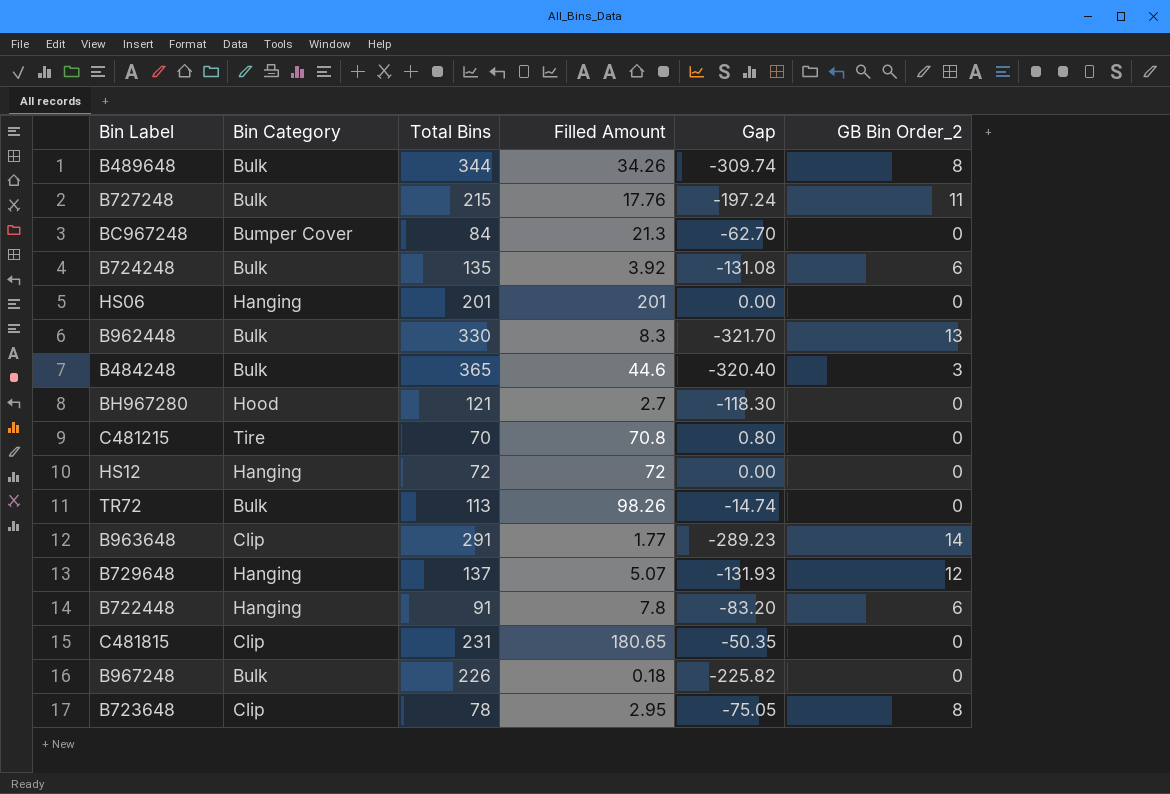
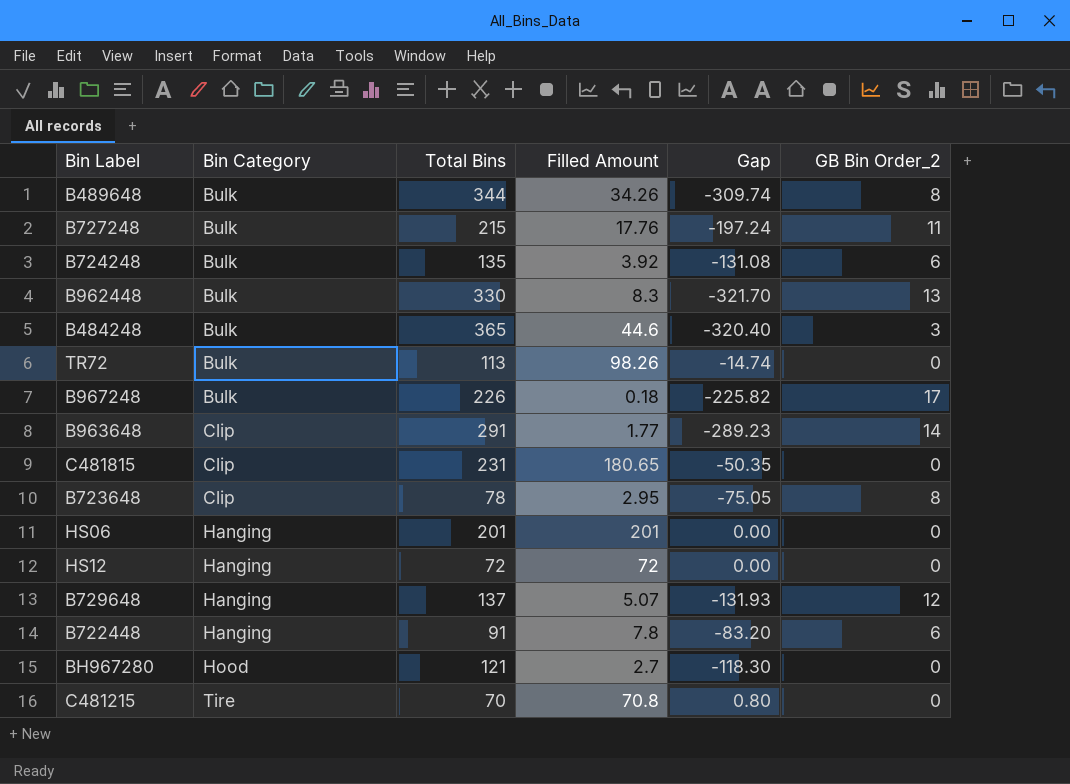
row order: none -> Bin Category ascending
row BC967248: Bumper Cover | 84 | 21.3 | -62.70 | 0 -> none
B967248 | GB Bin Order_2: 0 -> 17

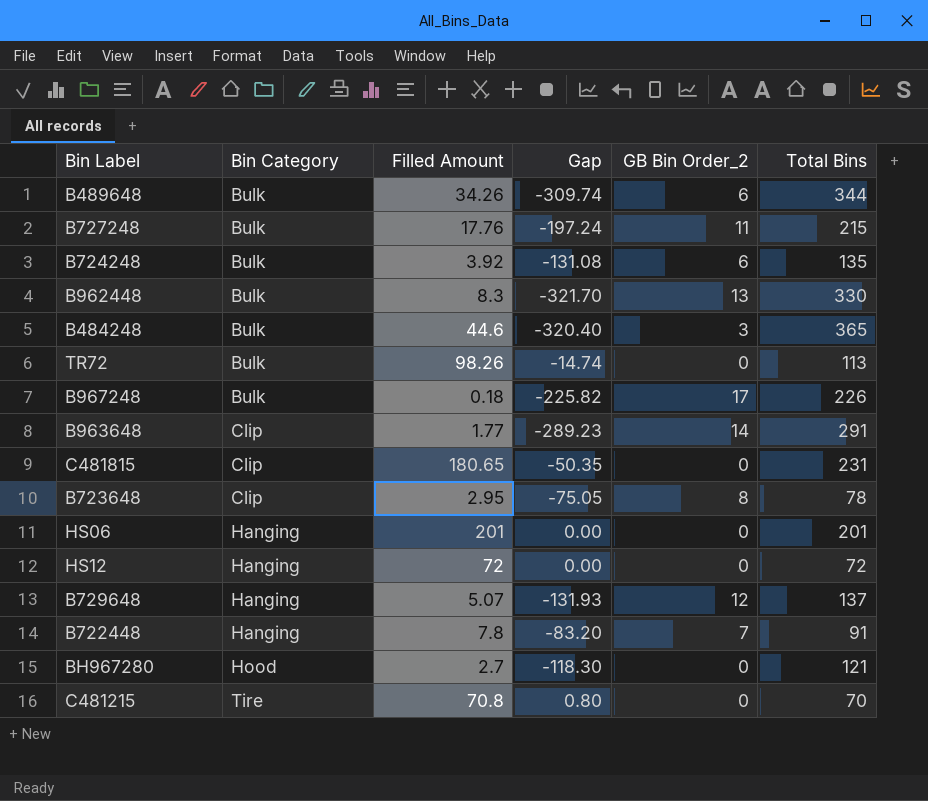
column Total Bins | position: 3 -> 6
B489648 | GB Bin Order_2: 8 -> 6
B722448 | GB Bin Order_2: 6 -> 7

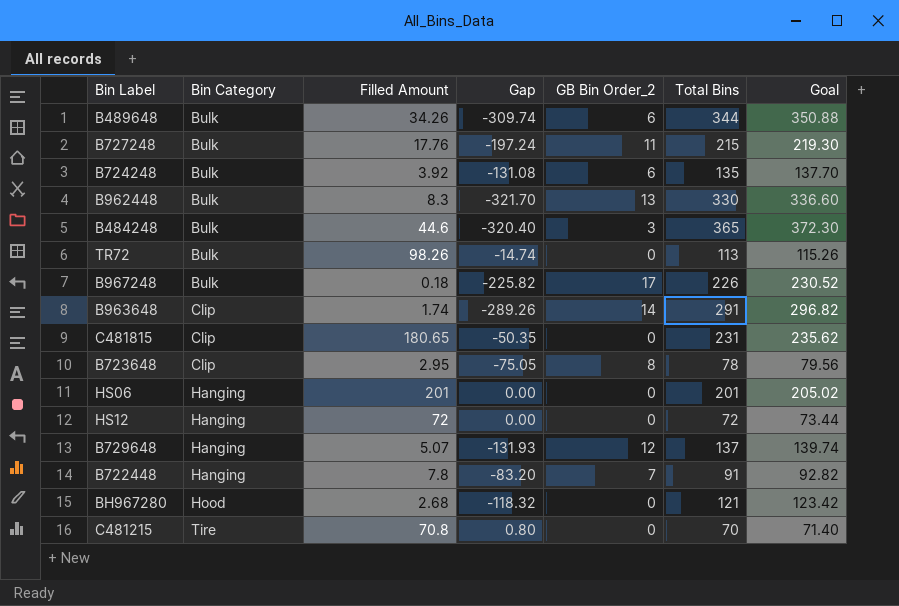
column Goal | formula: none -> [Total Bins] * 1.02
B963648 | Filled Amount: 1.77 -> 1.74
B963648 | Gap: -289.23 -> -289.26
BH967280 | Filled Amount: 2.7 -> 2.68
BH967280 | Gap: -118.30 -> -118.32

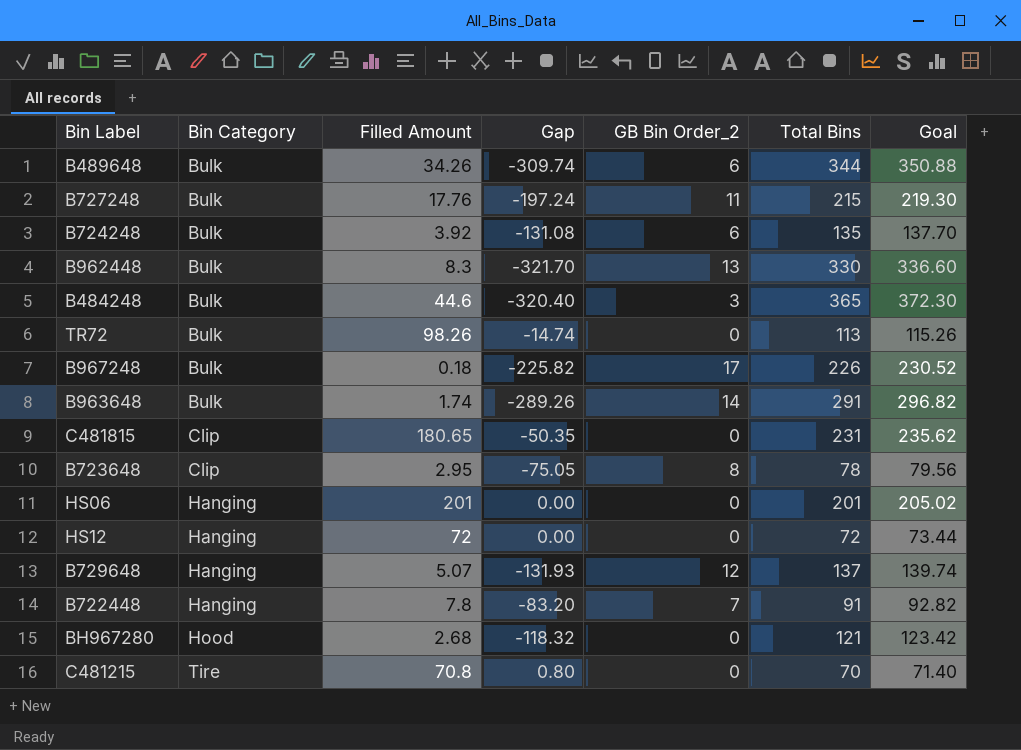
B963648 | Bin Category: Clip -> Bulk

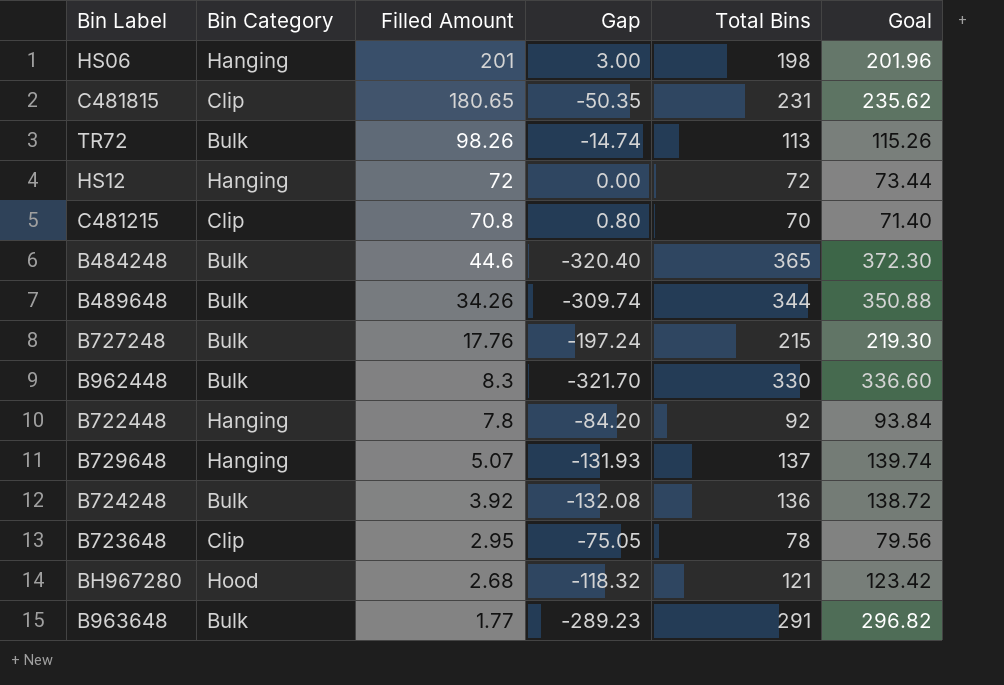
row order: Bin Category ascending -> Filled Amount descending
column GB Bin Order_2 | position: 5 -> none
row B967248: Bulk | 0.18 | -225.82 | 17 | 226 | 230.52 -> none
HS06 | Gap: 0.00 -> 3.00
HS06 | Total Bins: 201 -> 198
HS06 | Goal: 205.02 -> 201.96
C481215 | Bin Category: Tire -> Clip
B722448 | Gap: -83.20 -> -84.20
B722448 | Total Bins: 91 -> 92
B722448 | Goal: 92.82 -> 93.84
B724248 | Gap: -131.08 -> -132.08
B724248 | Total Bins: 135 -> 136
B724248 | Goal: 137.70 -> 138.72
B963648 | Filled Amount: 1.74 -> 1.77
B963648 | Gap: -289.26 -> -289.23

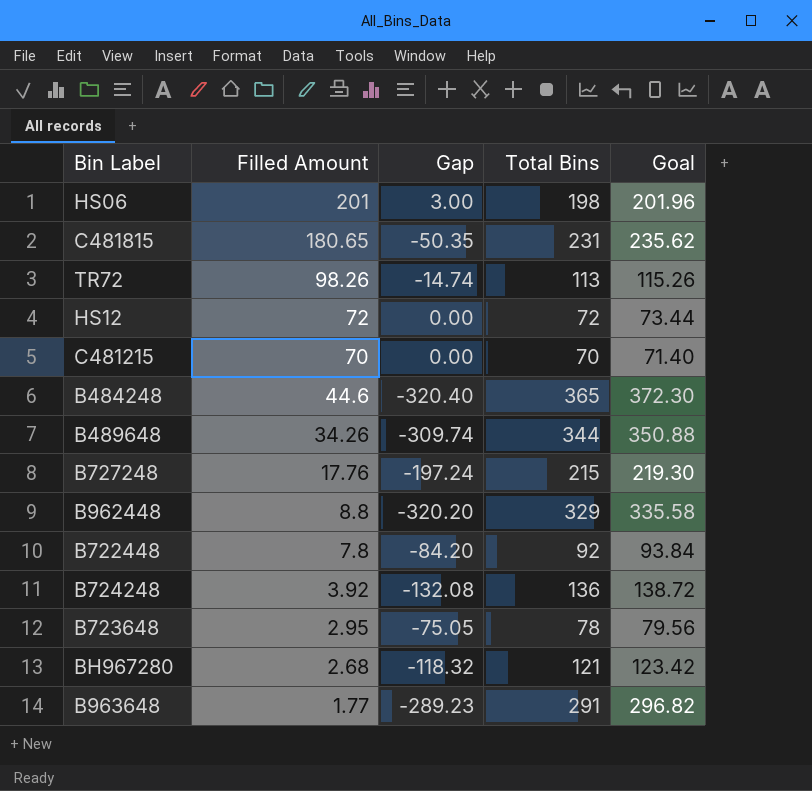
column Bin Category | position: 2 -> none
row B729648: Hanging | 5.07 | -131.93 | 137 | 139.74 -> none
C481215 | Filled Amount: 70.8 -> 70
C481215 | Gap: 0.80 -> 0.00
B962448 | Filled Amount: 8.3 -> 8.8
B962448 | Gap: -321.70 -> -320.20
B962448 | Total Bins: 330 -> 329
B962448 | Goal: 336.60 -> 335.58

